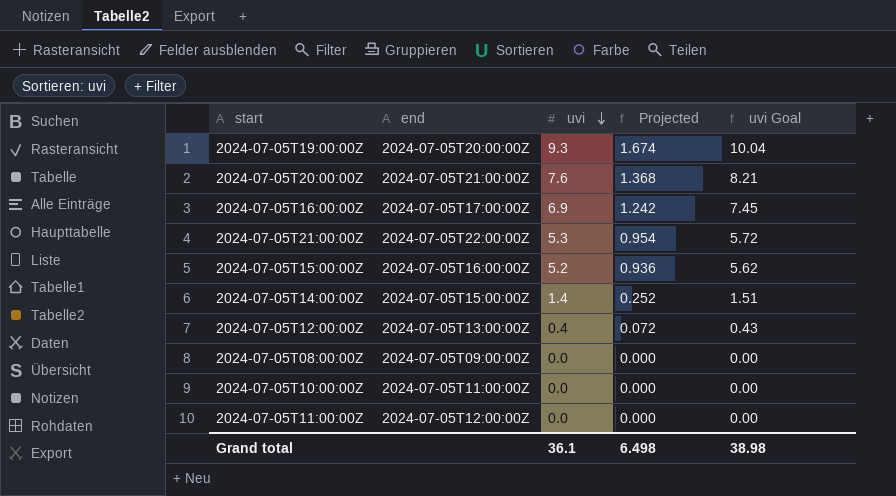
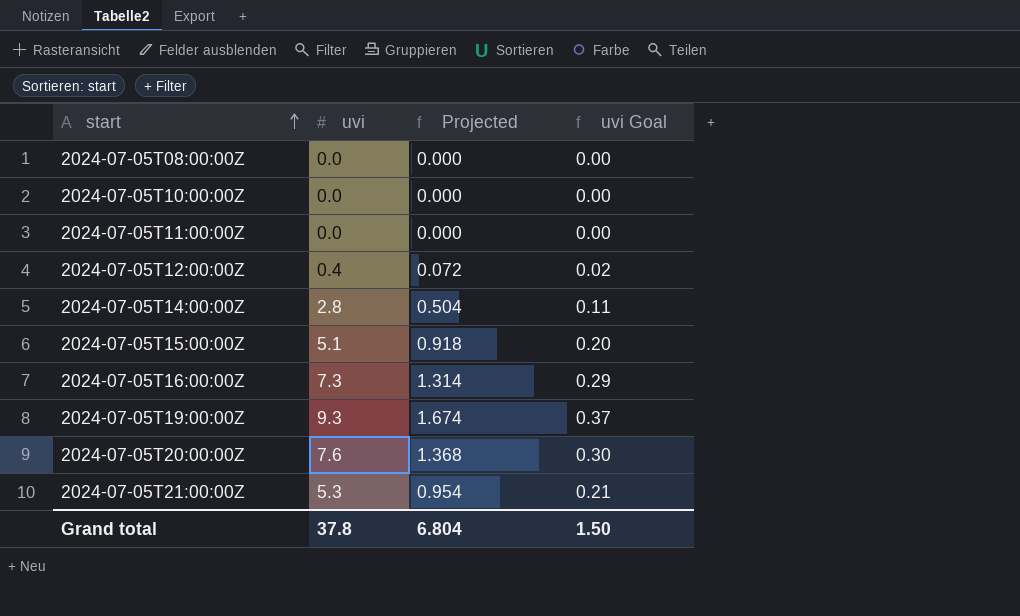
row order: uvi descending -> start ascending
column end | position: 2 -> none
column uvi Goal | formula: [uvi] * 1.08 -> [uvi] * 0.04
2024-07-05T14:00:00Z | uvi: 1.4 -> 2.8
2024-07-05T14:00:00Z | Projected: 0.252 -> 0.504
2024-07-05T15:00:00Z | uvi: 5.2 -> 5.1
2024-07-05T15:00:00Z | Projected: 0.936 -> 0.918
2024-07-05T16:00:00Z | uvi: 6.9 -> 7.3
2024-07-05T16:00:00Z | Projected: 1.242 -> 1.314
Grand total | uvi: 36.1 -> 37.8
Grand total | Projected: 6.498 -> 6.804
Grand total | uvi Goal: 38.98 -> 1.50

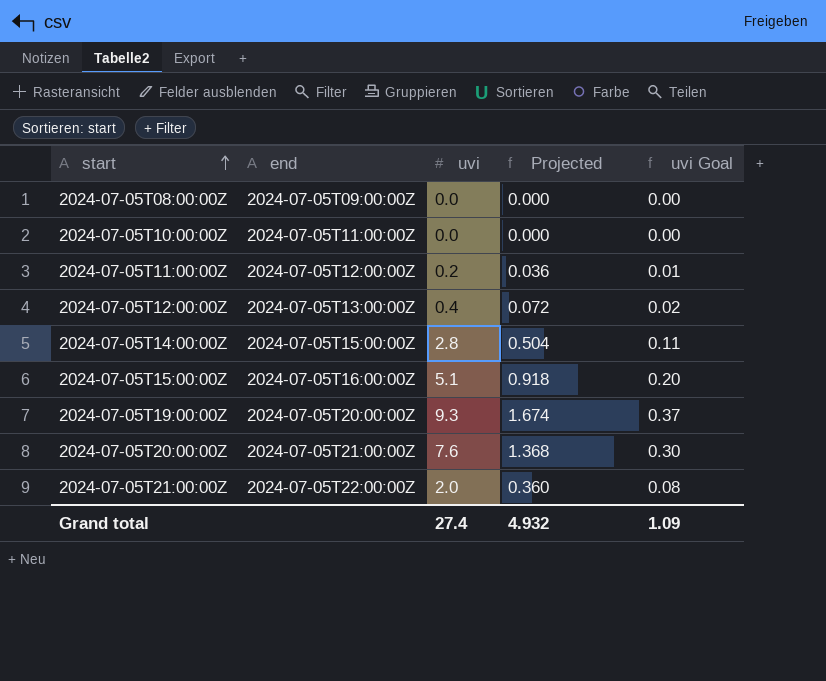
column end | position: none -> 2
row 2024-07-05T16:00:00Z: 7.3 | 1.314 | 0.29 -> none
2024-07-05T11:00:00Z | uvi: 0.0 -> 0.2
2024-07-05T11:00:00Z | Projected: 0.000 -> 0.036
2024-07-05T11:00:00Z | uvi Goal: 0.00 -> 0.01
2024-07-05T21:00:00Z | uvi: 5.3 -> 2.0
2024-07-05T21:00:00Z | Projected: 0.954 -> 0.360
2024-07-05T21:00:00Z | uvi Goal: 0.21 -> 0.08
Grand total | uvi: 37.8 -> 27.4
Grand total | Projected: 6.804 -> 4.932
Grand total | uvi Goal: 1.50 -> 1.09

